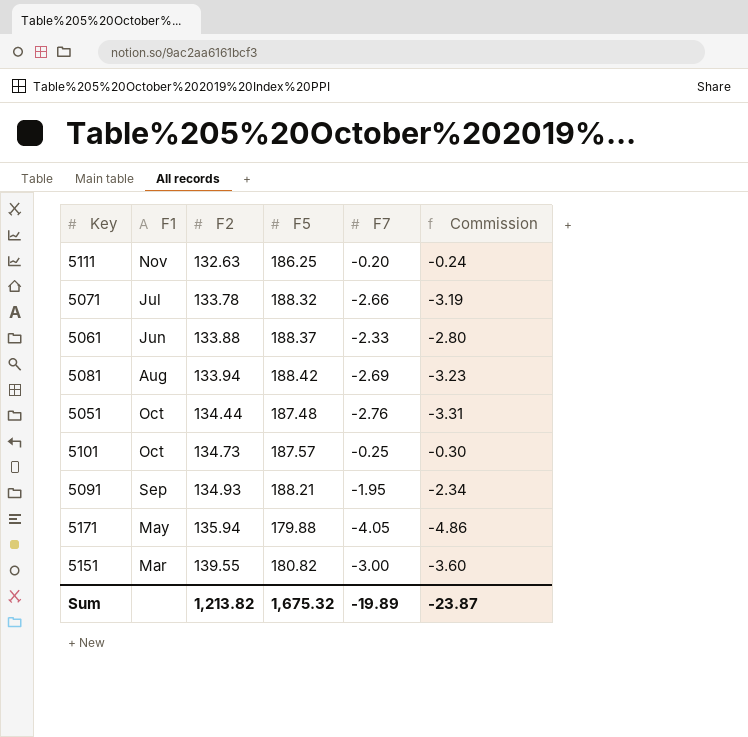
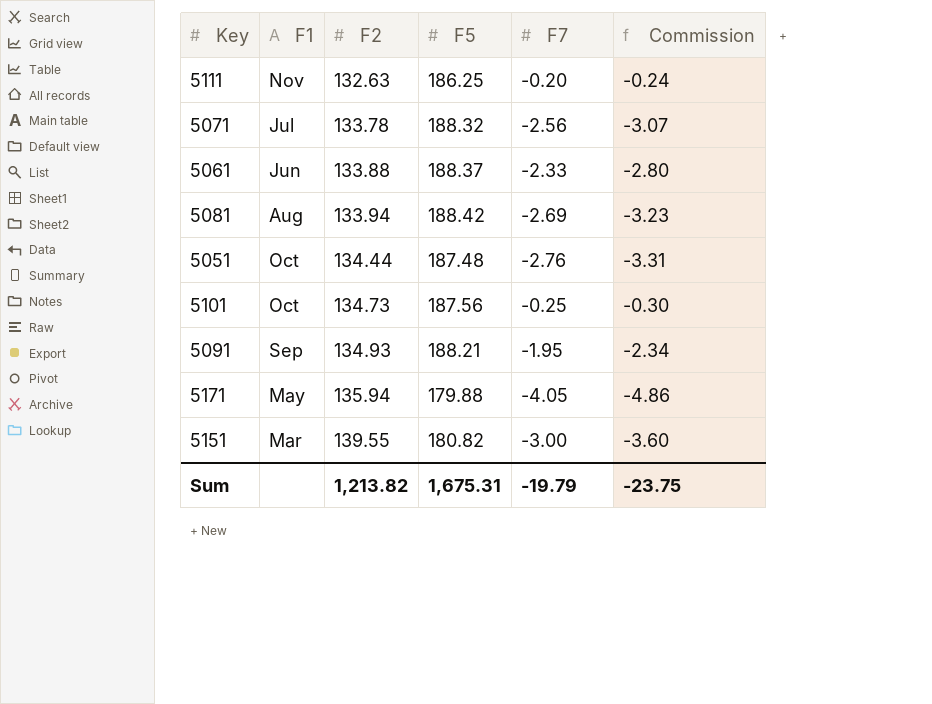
5071 | F7: -2.66 -> -2.56
5071 | Commission: -3.19 -> -3.07
5101 | F5: 187.57 -> 187.56
Sum | F5: 1,675.32 -> 1,675.31
Sum | F7: -19.89 -> -19.79
Sum | Commission: -23.87 -> -23.75

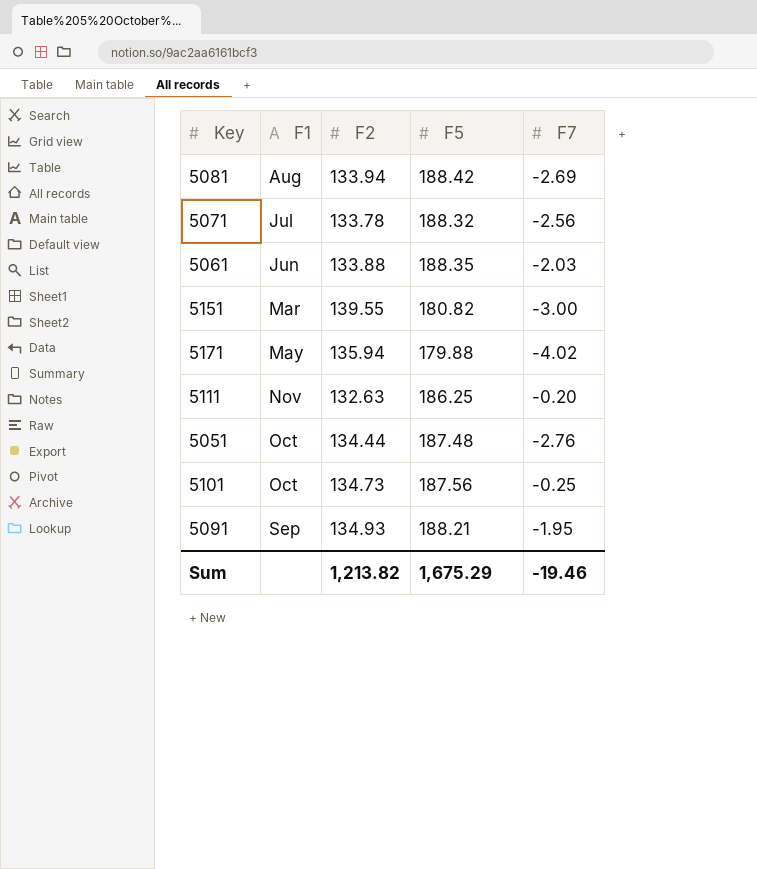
row order: F2 ascending -> F1 ascending
column Commission | formula: [F7] * 1.2 -> none
5061 | F5: 188.37 -> 188.35
5061 | F7: -2.33 -> -2.03
5171 | F7: -4.05 -> -4.02
Sum | F5: 1,675.31 -> 1,675.29
Sum | F7: -19.79 -> -19.46

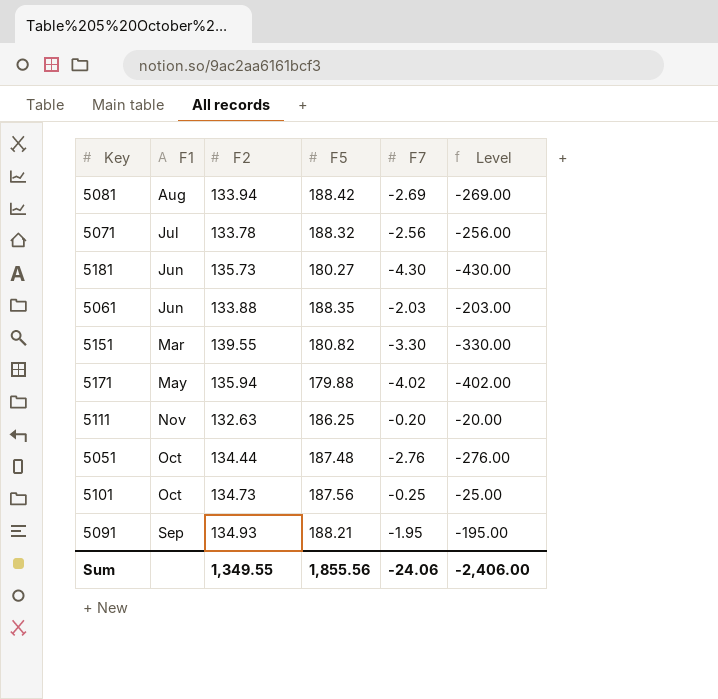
column Level | formula: none -> [F7] * 100
row 5181: none -> Jun | 135.73 | 180.27 | -4.30 | -430.00
5151 | F7: -3.00 -> -3.30
Sum | F2: 1,213.82 -> 1,349.55
Sum | F5: 1,675.29 -> 1,855.56
Sum | F7: -19.46 -> -24.06

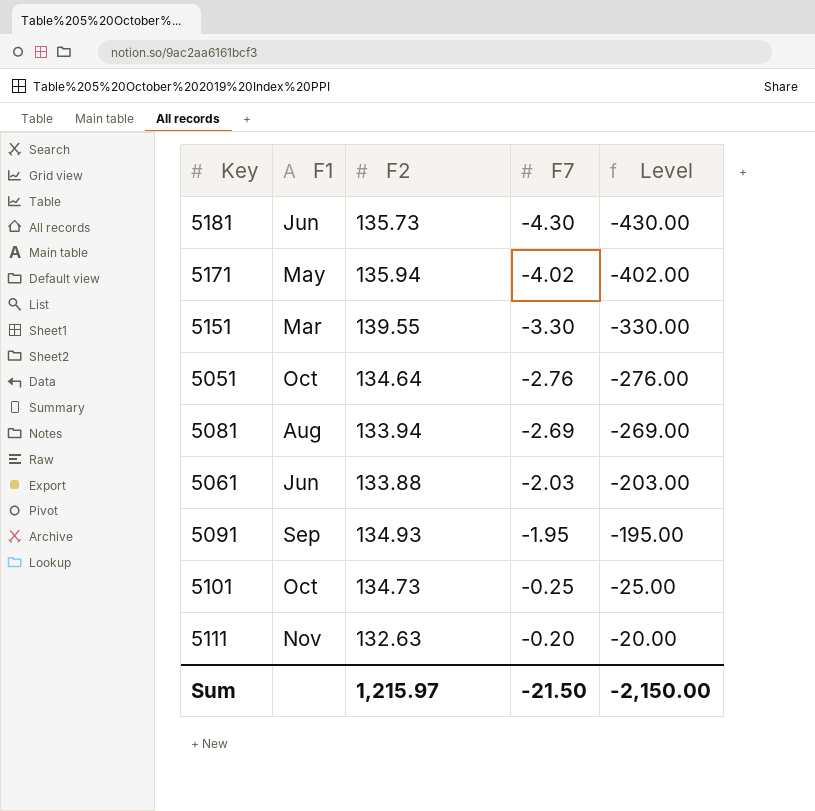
row order: F1 ascending -> F7 ascending
column F5 | position: 4 -> none
row 5071: Jul | 133.78 | 188.32 | -2.56 | -256.00 -> none
5051 | F2: 134.44 -> 134.64
Sum | F2: 1,349.55 -> 1,215.97
Sum | F7: -24.06 -> -21.50
Sum | Level: -2,406.00 -> -2,150.00

